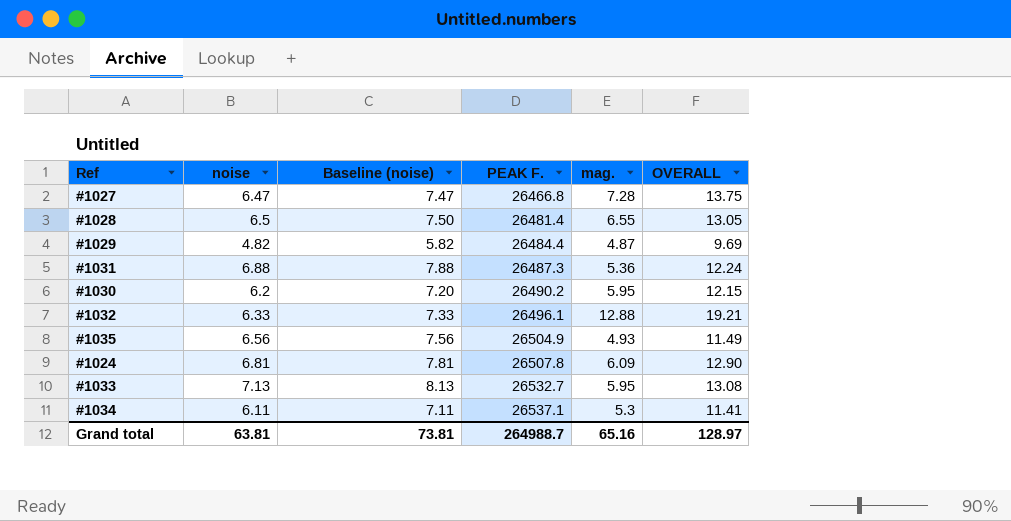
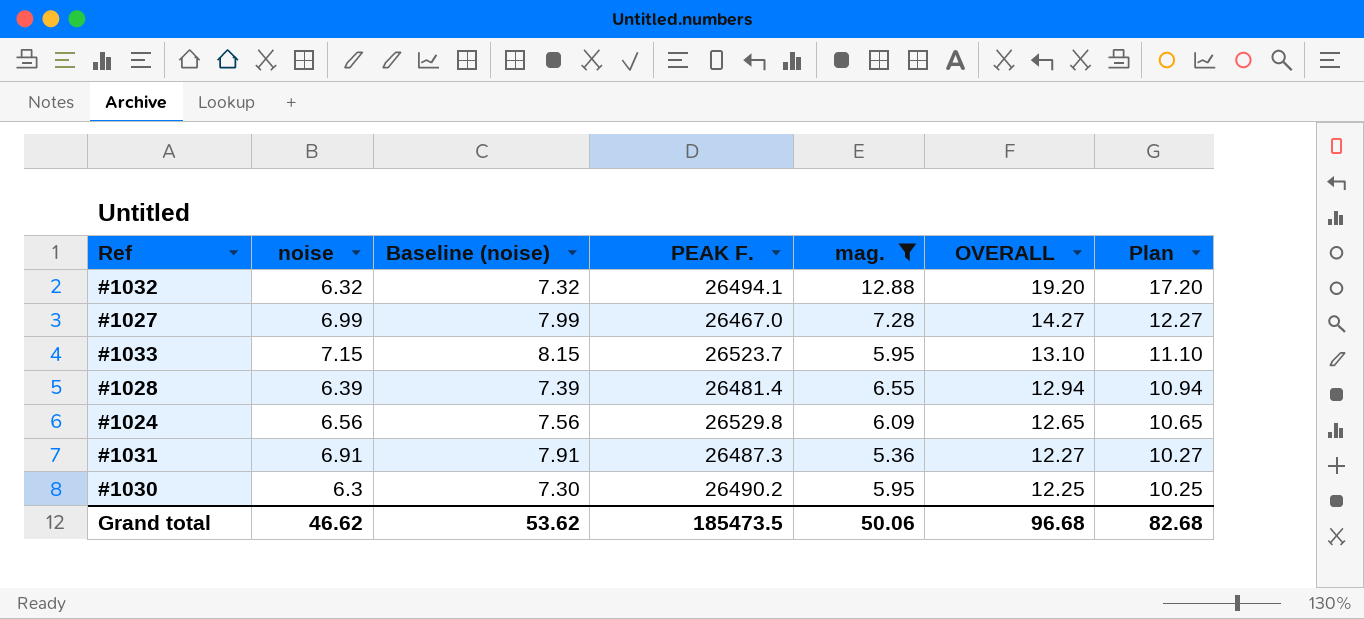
filter: none -> mag. >= 5.36
row order: PEAK F. ascending -> OVERALL descending
column Plan | formula: none -> [OVERALL] - 2
#1032 | noise: 6.33 -> 6.32
#1032 | Baseline (noise): 7.33 -> 7.32
#1032 | PEAK F.: 26496.1 -> 26494.1
#1032 | OVERALL: 19.21 -> 19.20
#1027 | noise: 6.47 -> 6.99
#1027 | Baseline (noise): 7.47 -> 7.99
#1027 | PEAK F.: 26466.8 -> 26467.0
#1027 | OVERALL: 13.75 -> 14.27
#1033 | noise: 7.13 -> 7.15
#1033 | Baseline (noise): 8.13 -> 8.15
#1033 | PEAK F.: 26532.7 -> 26523.7
#1033 | OVERALL: 13.08 -> 13.10
#1028 | noise: 6.5 -> 6.39
#1028 | Baseline (noise): 7.50 -> 7.39
#1028 | OVERALL: 13.05 -> 12.94
#1024 | noise: 6.81 -> 6.56
#1024 | Baseline (noise): 7.81 -> 7.56
#1024 | PEAK F.: 26507.8 -> 26529.8
#1024 | OVERALL: 12.90 -> 12.65
#1031 | noise: 6.88 -> 6.91
#1031 | Baseline (noise): 7.88 -> 7.91
#1031 | OVERALL: 12.24 -> 12.27
#1030 | noise: 6.2 -> 6.3
#1030 | Baseline (noise): 7.20 -> 7.30
#1030 | OVERALL: 12.15 -> 12.25
Grand total | noise: 63.81 -> 46.62
Grand total | Baseline (noise): 73.81 -> 53.62
Grand total | PEAK F.: 264988.7 -> 185473.5
Grand total | mag.: 65.16 -> 50.06
Grand total | OVERALL: 128.97 -> 96.68

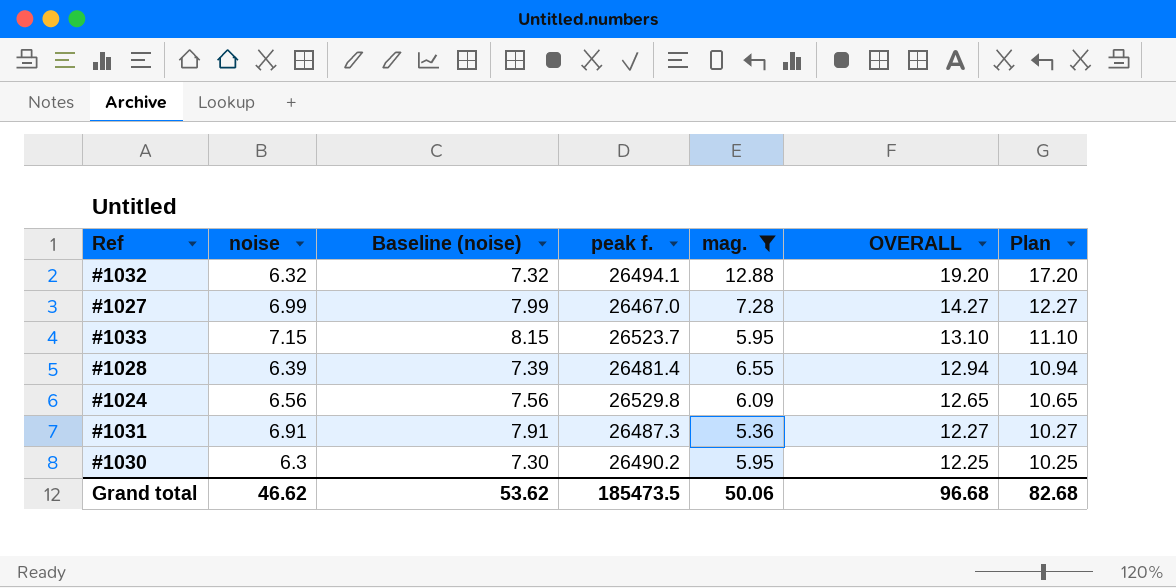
column name: PEAK F. -> peak f.

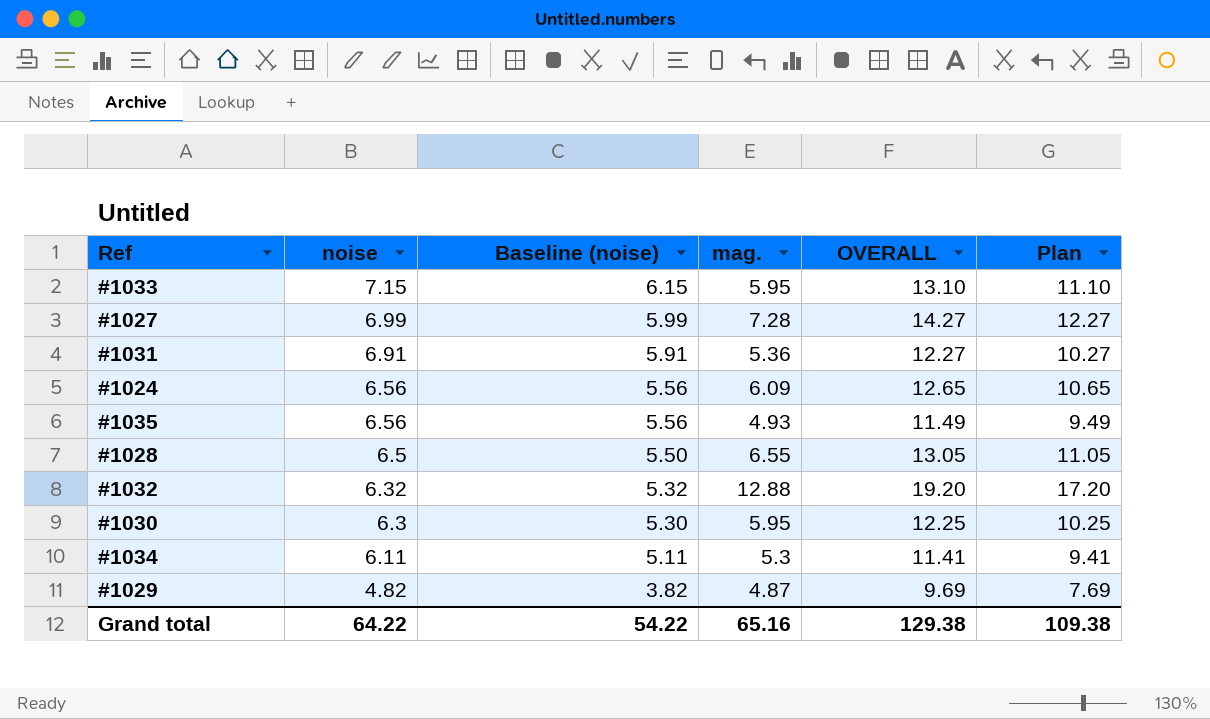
filter: mag. >= 5.36 -> none
row order: OVERALL descending -> noise descending
column peak f. | position: 4 -> none
column Baseline (noise) | formula: [noise] + 1 -> [noise] - 1
#1028 | noise: 6.39 -> 6.5
#1028 | OVERALL: 12.94 -> 13.05
#1028 | Plan: 10.94 -> 11.05
Grand total | noise: 46.62 -> 64.22
Grand total | Baseline (noise): 53.62 -> 54.22
Grand total | mag.: 50.06 -> 65.16
Grand total | OVERALL: 96.68 -> 129.38
Grand total | Plan: 82.68 -> 109.38

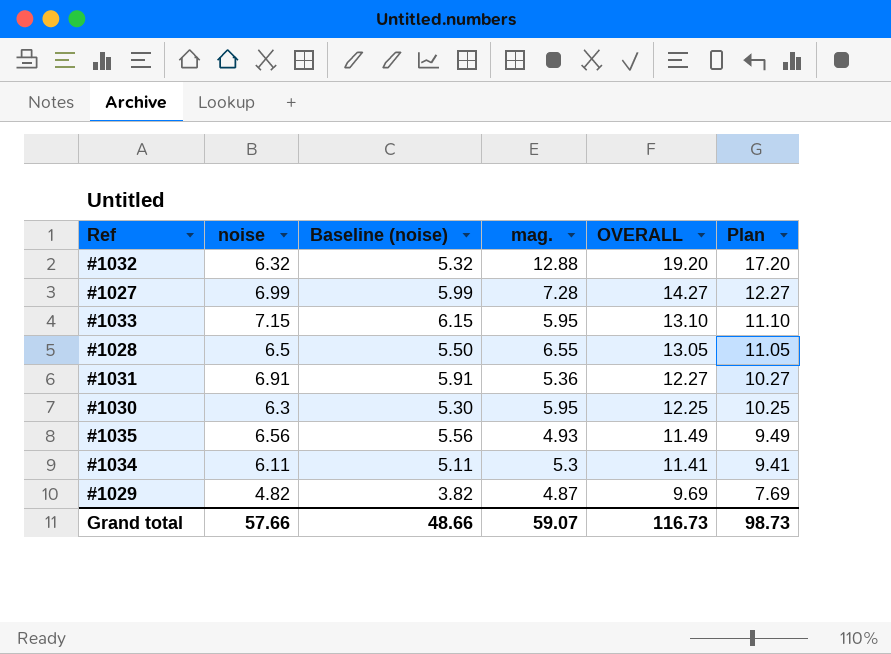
row order: noise descending -> OVERALL descending
row #1024: 6.56 | 5.56 | 6.09 | 12.65 | 10.65 -> none
Grand total | noise: 64.22 -> 57.66
Grand total | Baseline (noise): 54.22 -> 48.66
Grand total | mag.: 65.16 -> 59.07
Grand total | OVERALL: 129.38 -> 116.73
Grand total | Plan: 109.38 -> 98.73

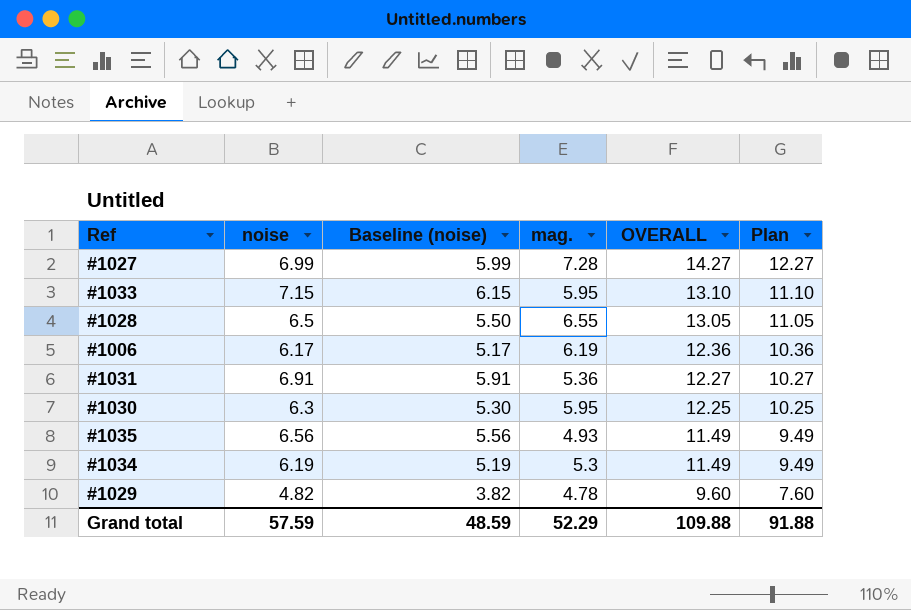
row #1032: 6.32 | 5.32 | 12.88 | 19.20 | 17.20 -> none
row #1006: none -> 6.17 | 5.17 | 6.19 | 12.36 | 10.36
#1034 | noise: 6.11 -> 6.19
#1034 | Baseline (noise): 5.11 -> 5.19
#1034 | OVERALL: 11.41 -> 11.49
#1034 | Plan: 9.41 -> 9.49
#1029 | mag.: 4.87 -> 4.78
#1029 | OVERALL: 9.69 -> 9.60
#1029 | Plan: 7.69 -> 7.60
Grand total | noise: 57.66 -> 57.59
Grand total | Baseline (noise): 48.66 -> 48.59
Grand total | mag.: 59.07 -> 52.29
Grand total | OVERALL: 116.73 -> 109.88
Grand total | Plan: 98.73 -> 91.88

